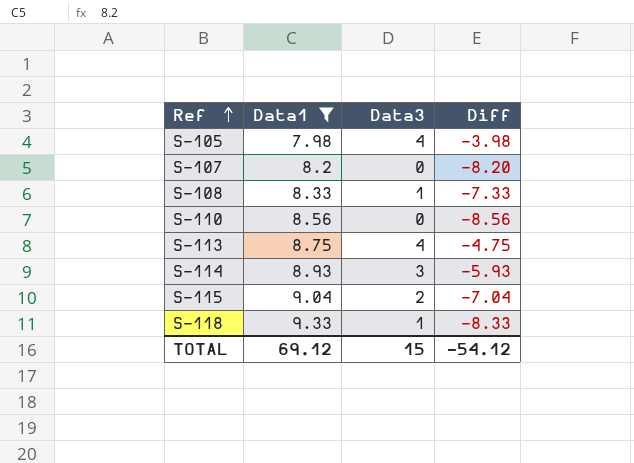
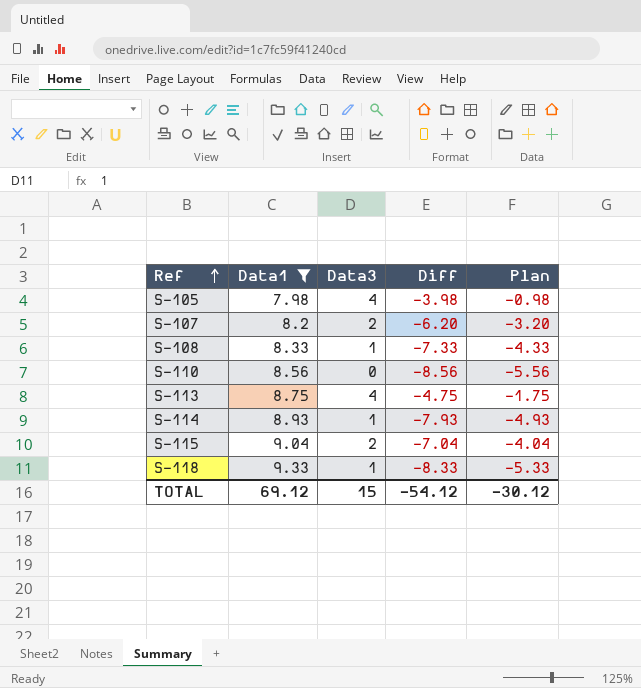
column Plan | formula: none -> [Diff] + 3
S-107 | Data3: 0 -> 2
S-107 | Diff: -8.20 -> -6.20
S-114 | Data3: 3 -> 1
S-114 | Diff: -5.93 -> -7.93

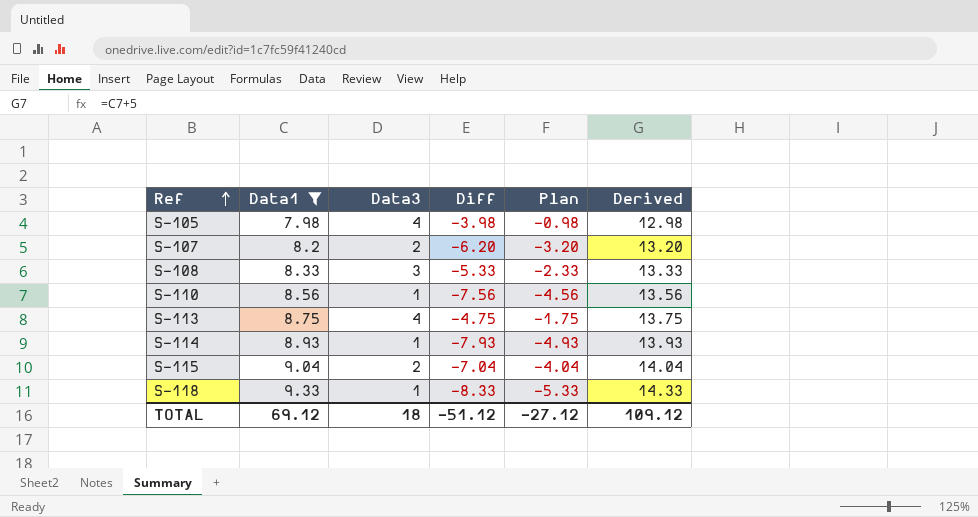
column Derived | formula: none -> [Data1] + 5
S-108 | Data3: 1 -> 3
S-108 | Diff: -7.33 -> -5.33
S-108 | Plan: -4.33 -> -2.33
S-110 | Data3: 0 -> 1
S-110 | Diff: -8.56 -> -7.56
S-110 | Plan: -5.56 -> -4.56
TOTAL | Data3: 15 -> 18
TOTAL | Diff: -54.12 -> -51.12
TOTAL | Plan: -30.12 -> -27.12

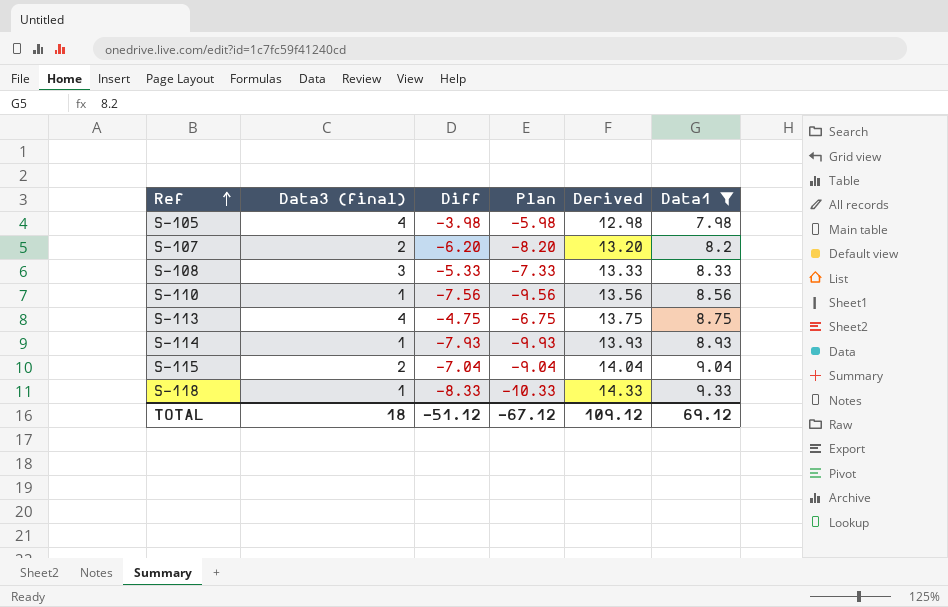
column name: Data3 -> Data3 (final)
column Plan | formula: [Diff] + 3 -> [Diff] - 2
column Data1 | position: 2 -> 6
TOTAL | Plan: -27.12 -> -67.12

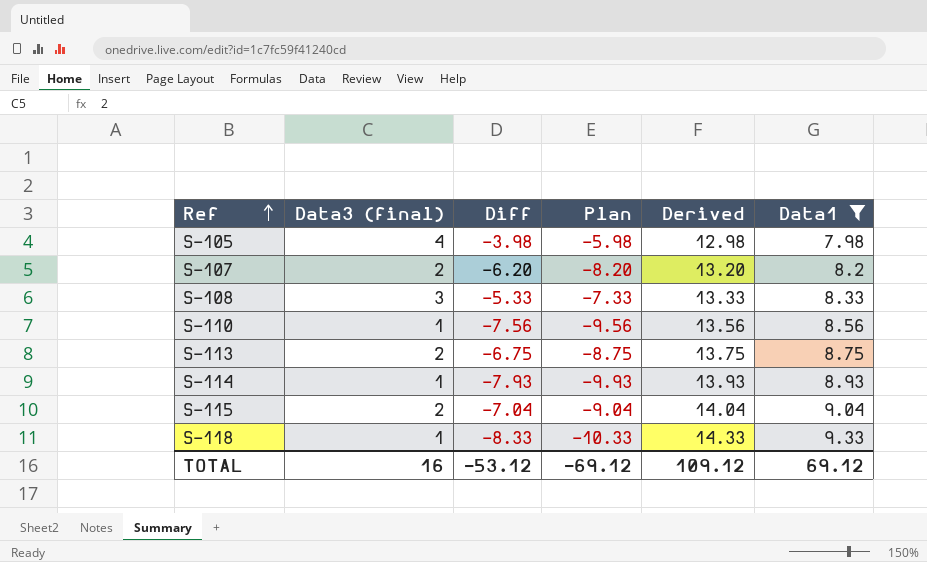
S-113 | Data3 (final): 4 -> 2
S-113 | Diff: -4.75 -> -6.75
S-113 | Plan: -6.75 -> -8.75
TOTAL | Data3 (final): 18 -> 16
TOTAL | Diff: -51.12 -> -53.12
TOTAL | Plan: -67.12 -> -69.12

